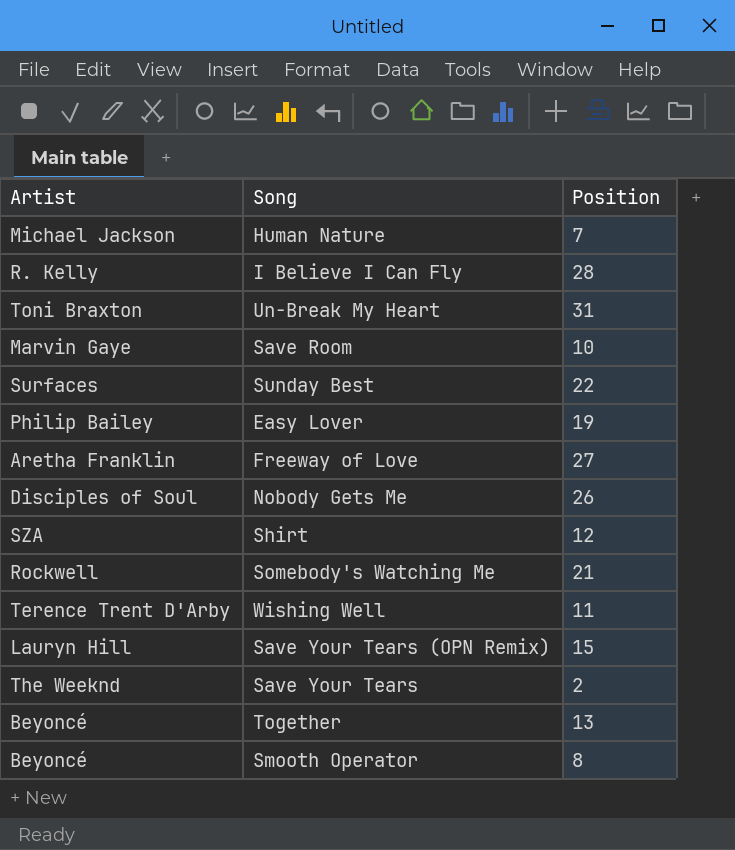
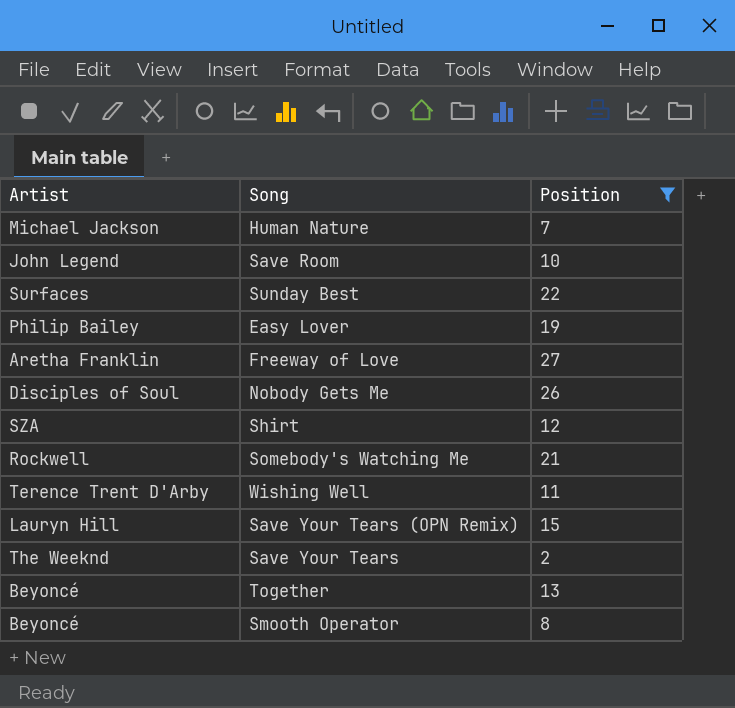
filter: none -> Position <= 27
Save Room | Artist: Marvin Gaye -> John Legend

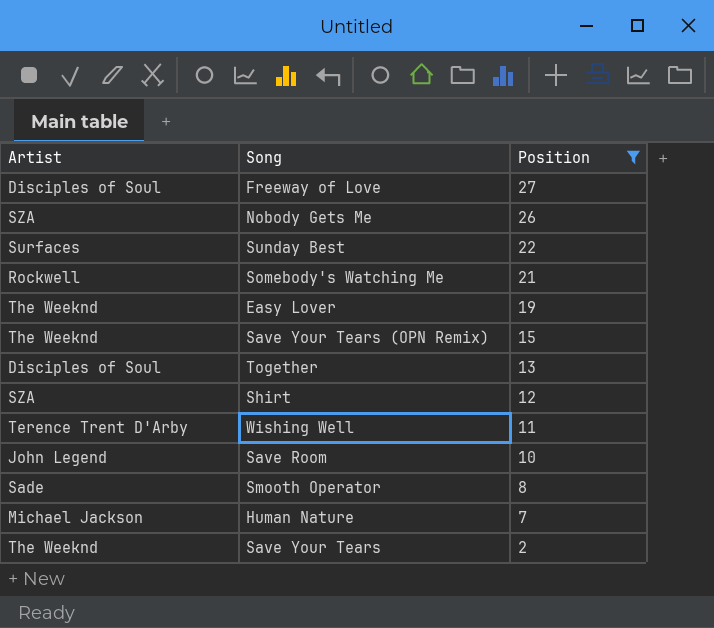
row order: none -> Position descending
Freeway of Love | Artist: Aretha Franklin -> Disciples of Soul
Nobody Gets Me | Artist: Disciples of Soul -> SZA
Easy Lover | Artist: Philip Bailey -> The Weeknd
Save Your Tears (OPN Remix) | Artist: Lauryn Hill -> The Weeknd
Together | Artist: Beyoncé -> Disciples of Soul
Smooth Operator | Artist: Beyoncé -> Sade

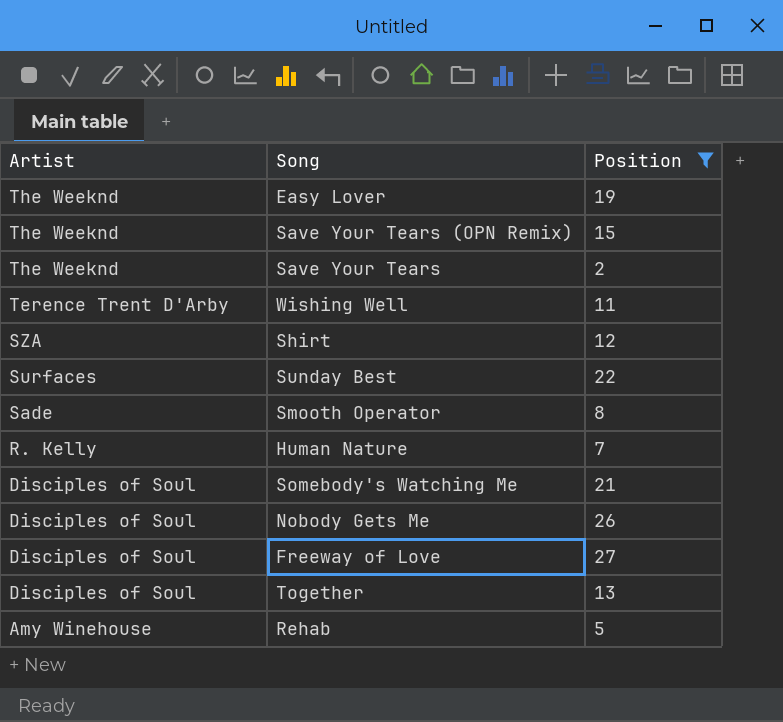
row order: Position descending -> Artist descending
row Save Room: John Legend | 10 -> none
Human Nature | Artist: Michael Jackson -> R. Kelly
Somebody's Watching Me | Artist: Rockwell -> Disciples of Soul
Nobody Gets Me | Artist: SZA -> Disciples of Soul
row Rehab: none -> Amy Winehouse | 5

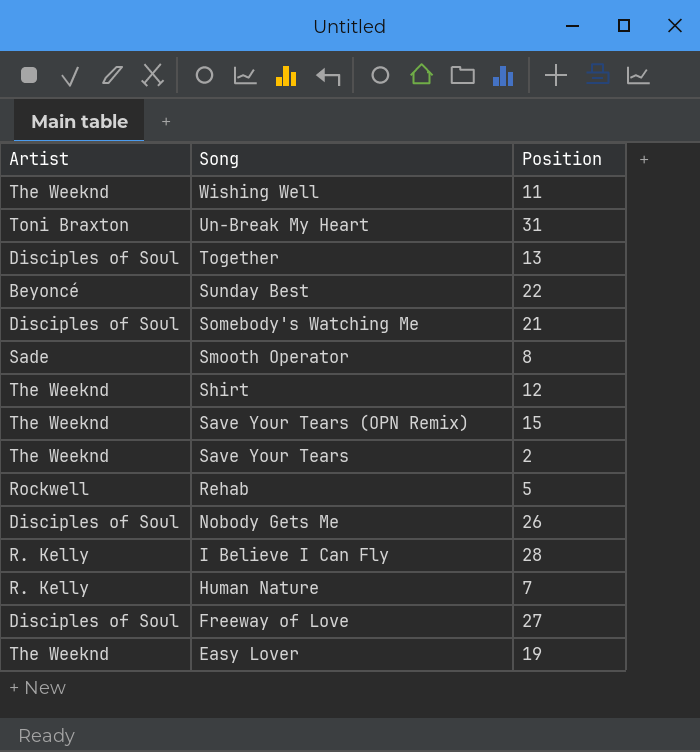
filter: Position <= 27 -> none
row order: Artist descending -> Song descending
Wishing Well | Artist: Terence Trent D'Arby -> The Weeknd
Sunday Best | Artist: Surfaces -> Beyoncé
Shirt | Artist: SZA -> The Weeknd
Rehab | Artist: Amy Winehouse -> Rockwell

